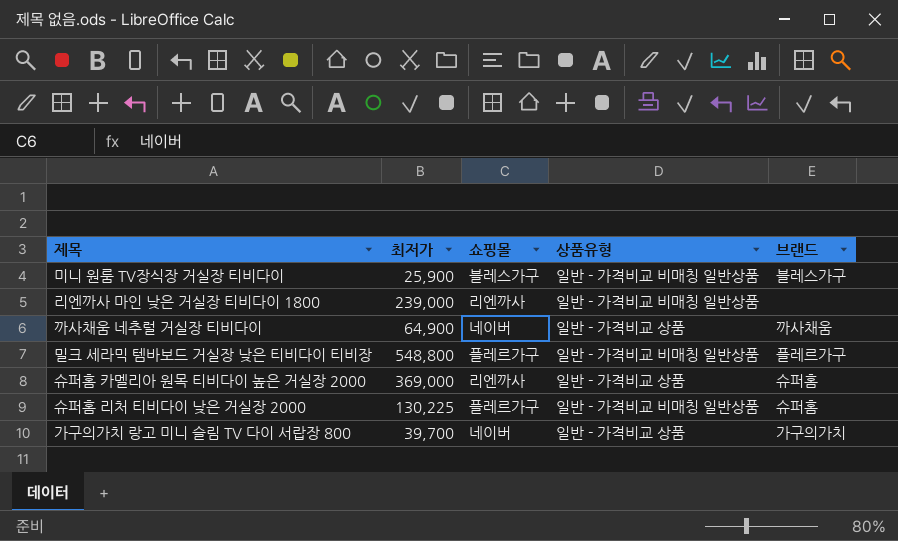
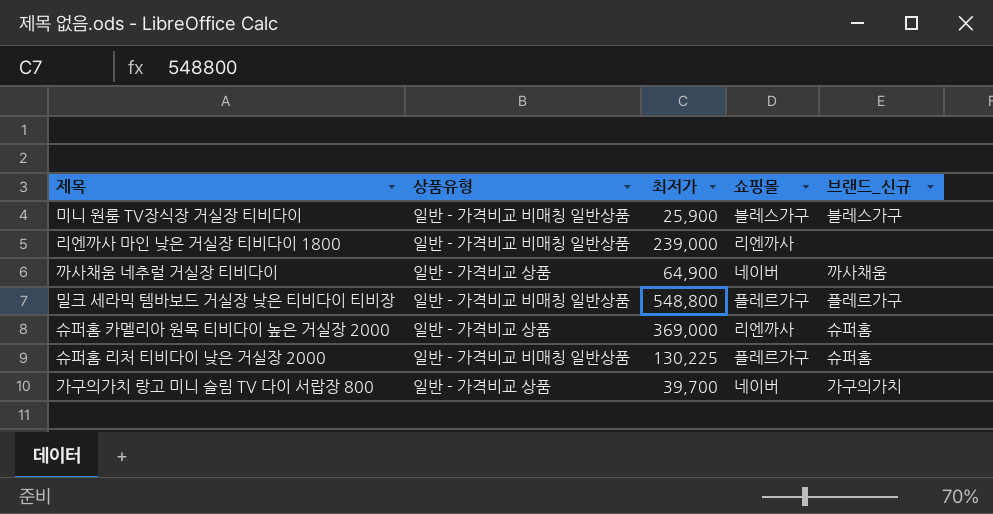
column 상품유형 | position: 4 -> 2
column name: 브랜드 -> 브랜드_신규

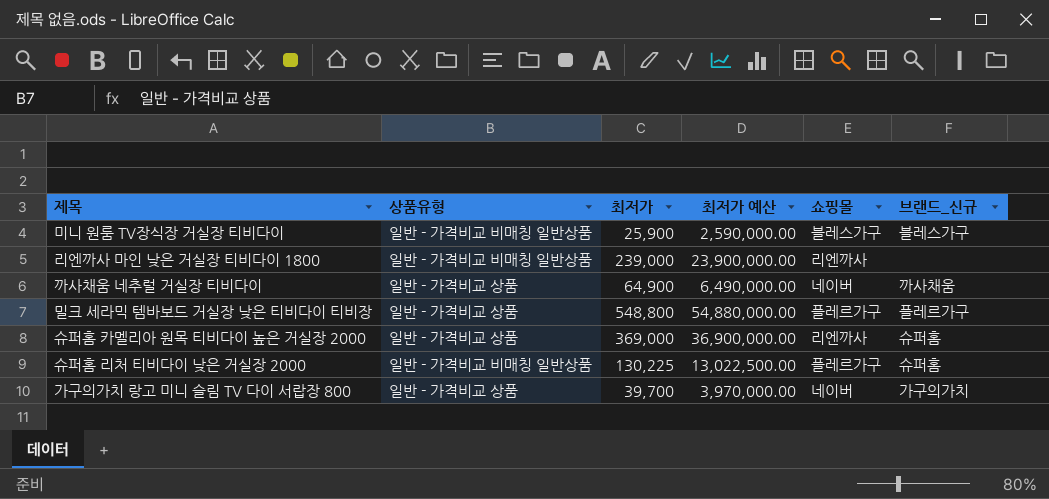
column 최저가 예산 | formula: none -> [최저가] * 100
밀크 세라믹 템바보드 거실장 낮은 티비다이 티비장 | 상품유형: 일반 - 가격비교 비매칭 일반상품 -> 일반 - 가격비교 상품

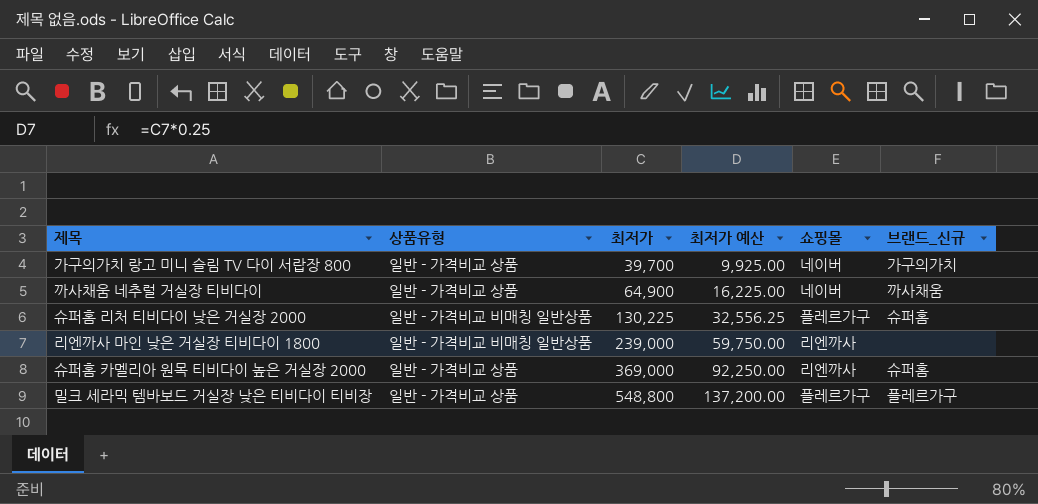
row order: none -> 최저가 ascending
column 최저가 예산 | formula: [최저가] * 100 -> [최저가] * 0.25
row 미니 원룸 TV장식장 거실장 티비다이: 일반 - 가격비교 비매칭 일반상품 | 25,900 | 2,590,000.00 | 블레스가구 | 블레스가구 -> none

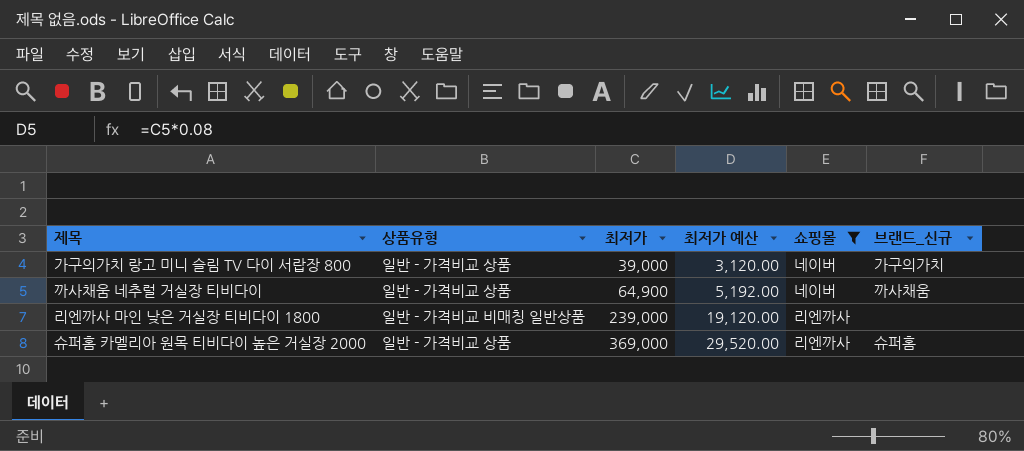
filter: none -> 쇼핑몰 != 플레르가구
column 최저가 예산 | formula: [최저가] * 0.25 -> [최저가] * 0.08
가구의가치 랑고 미니 슬림 TV 다이 서랍장 800 | 최저가: 39,700 -> 39,000

